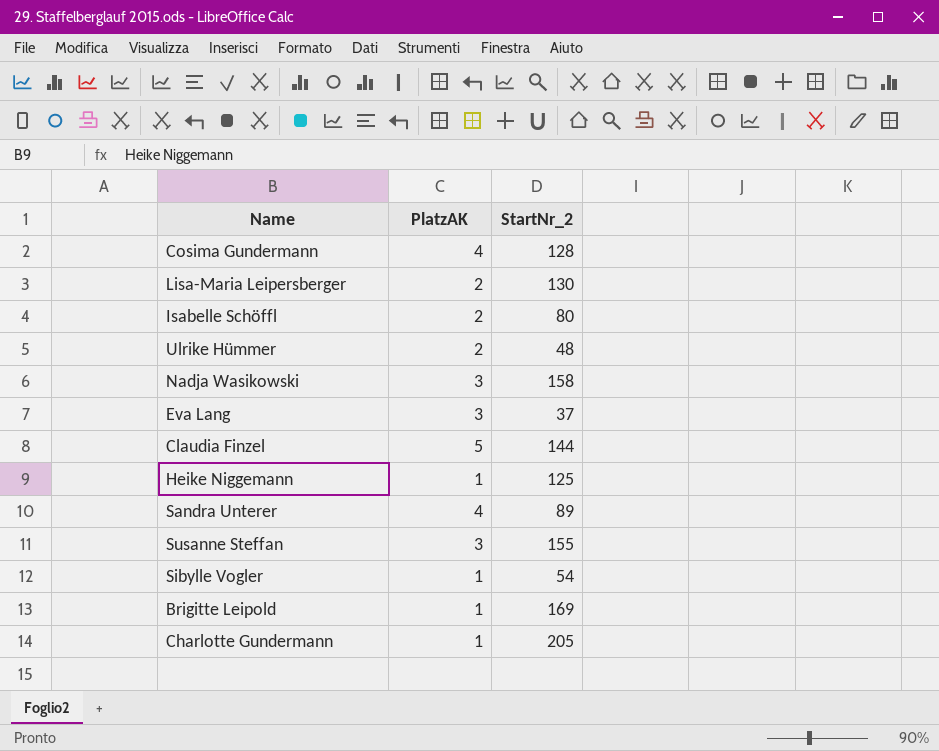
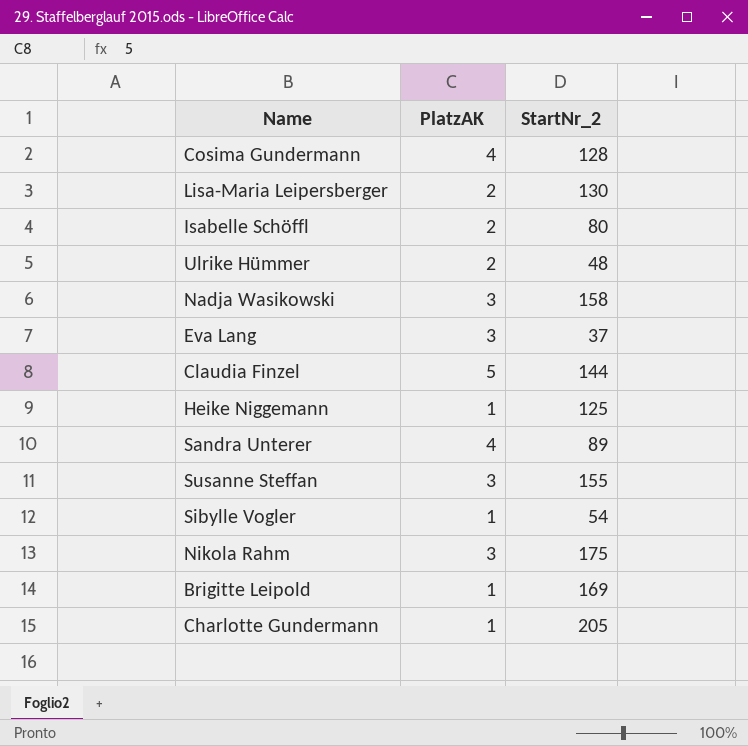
row Nikola Rahm: none -> 3 | 175

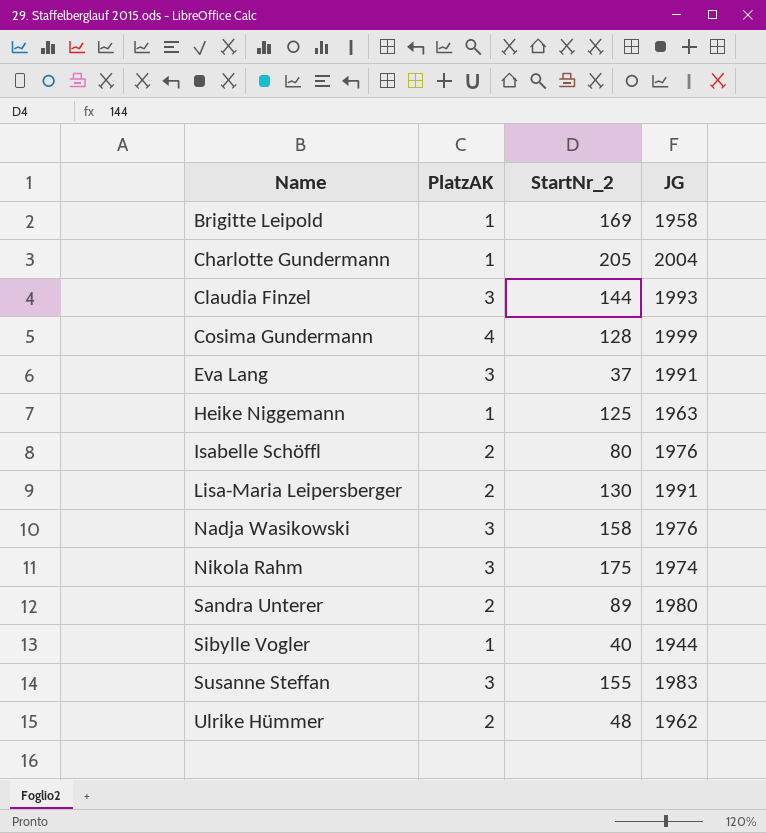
row order: none -> Name ascending
column JG | position: none -> 4
Claudia Finzel | PlatzAK: 5 -> 3
Sandra Unterer | PlatzAK: 4 -> 2
Sibylle Vogler | StartNr_2: 54 -> 40

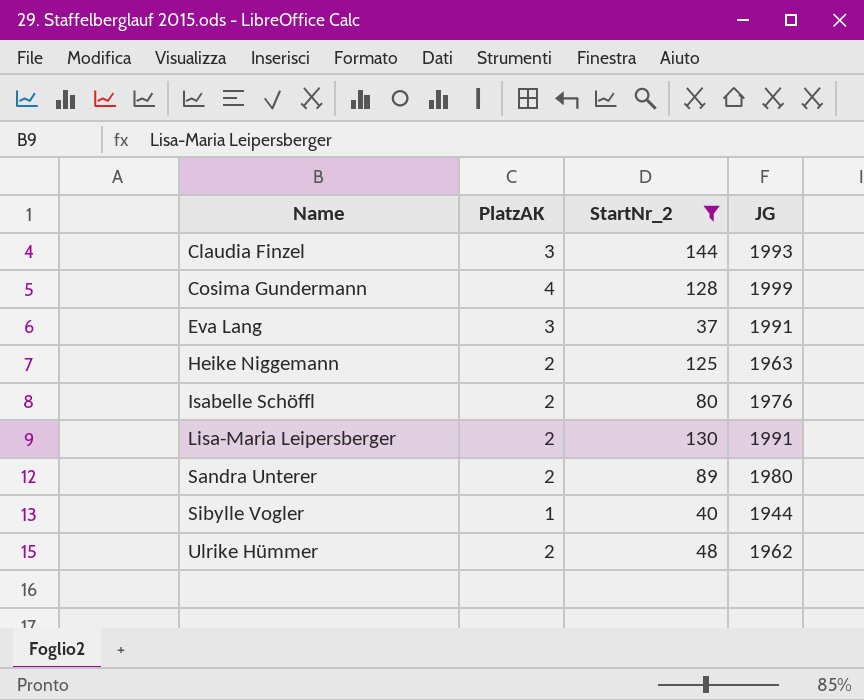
filter: none -> StartNr_2 <= 144
Heike Niggemann | PlatzAK: 1 -> 2

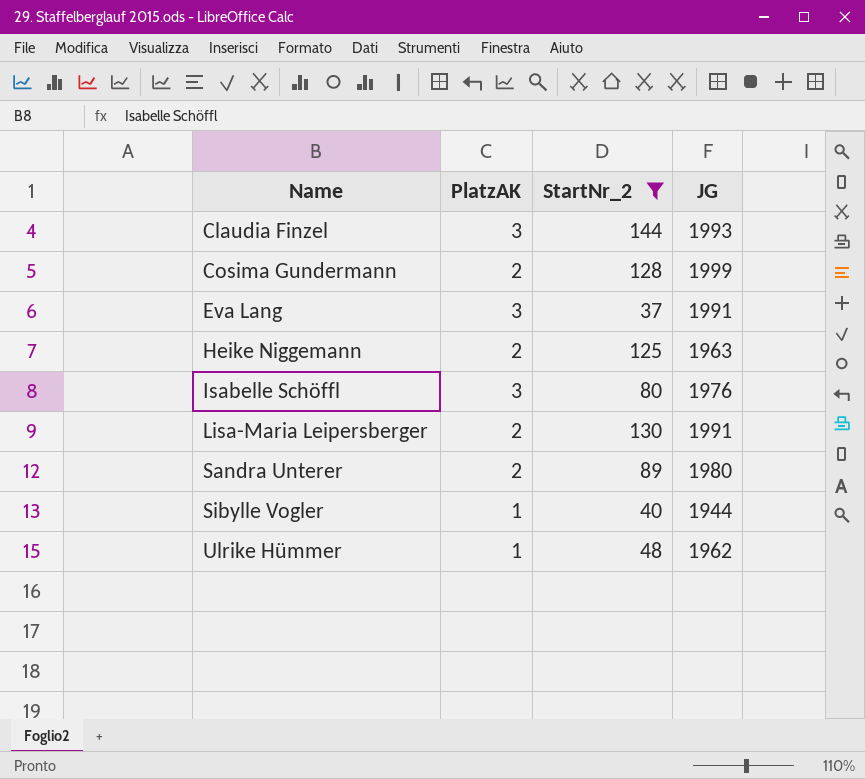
Cosima Gundermann | PlatzAK: 4 -> 2
Isabelle Schöffl | PlatzAK: 2 -> 3
Ulrike Hümmer | PlatzAK: 2 -> 1

